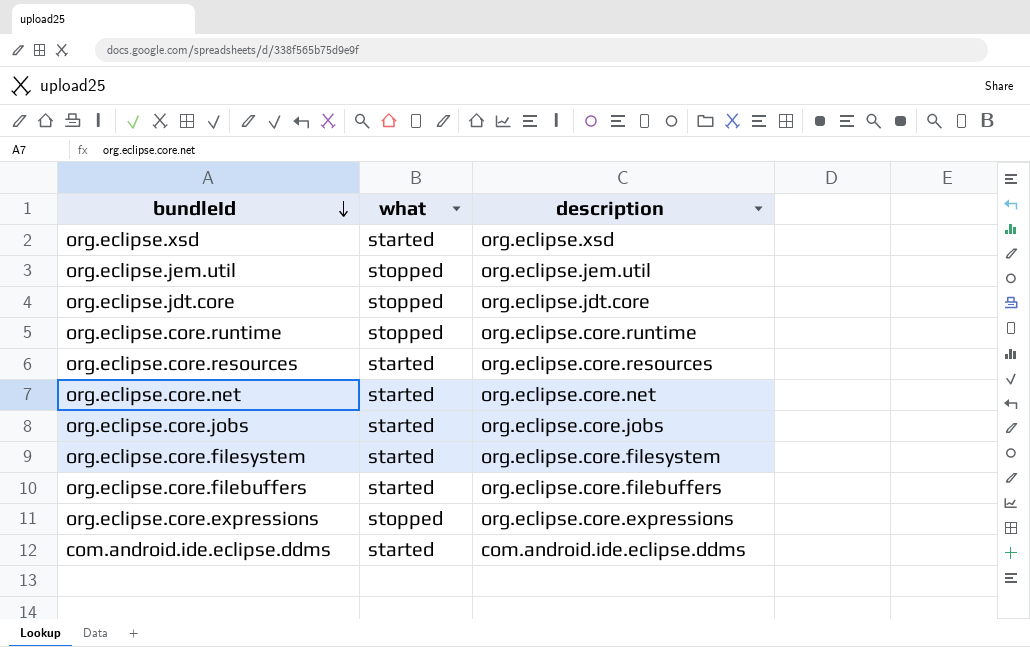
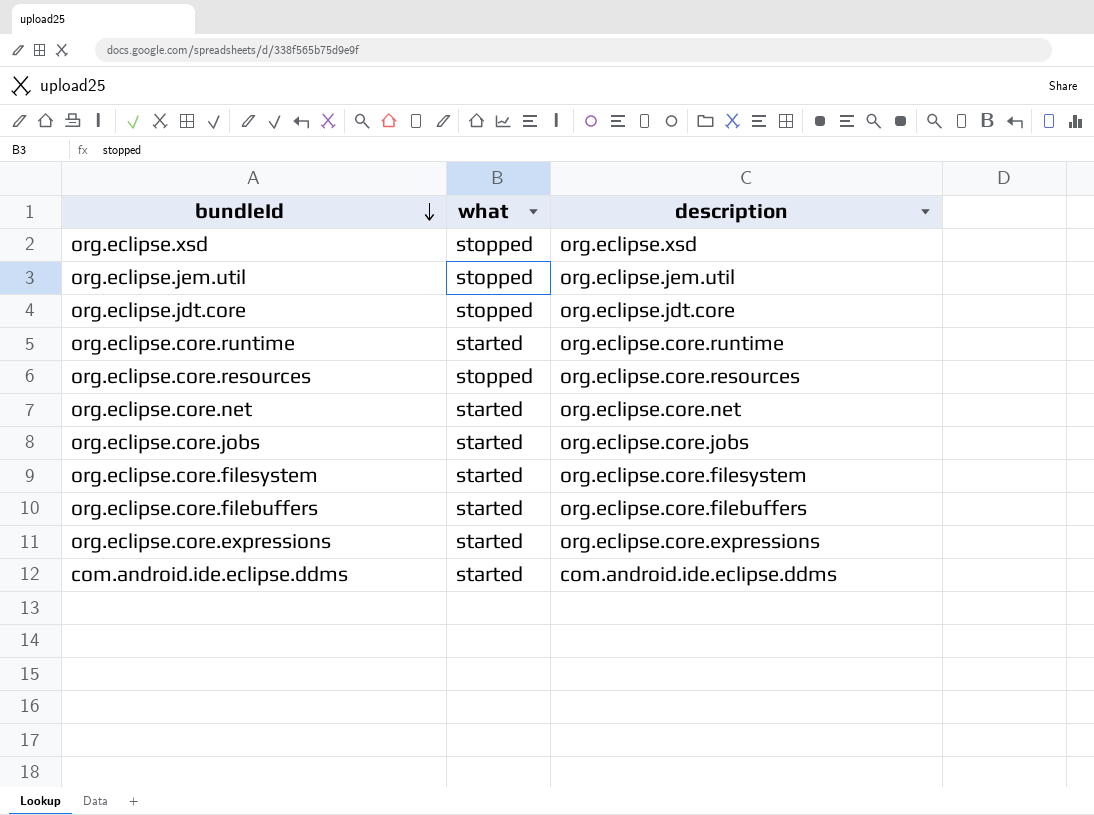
org.eclipse.xsd | what: started -> stopped
org.eclipse.core.runtime | what: stopped -> started
org.eclipse.core.resources | what: started -> stopped
org.eclipse.core.expressions | what: stopped -> started

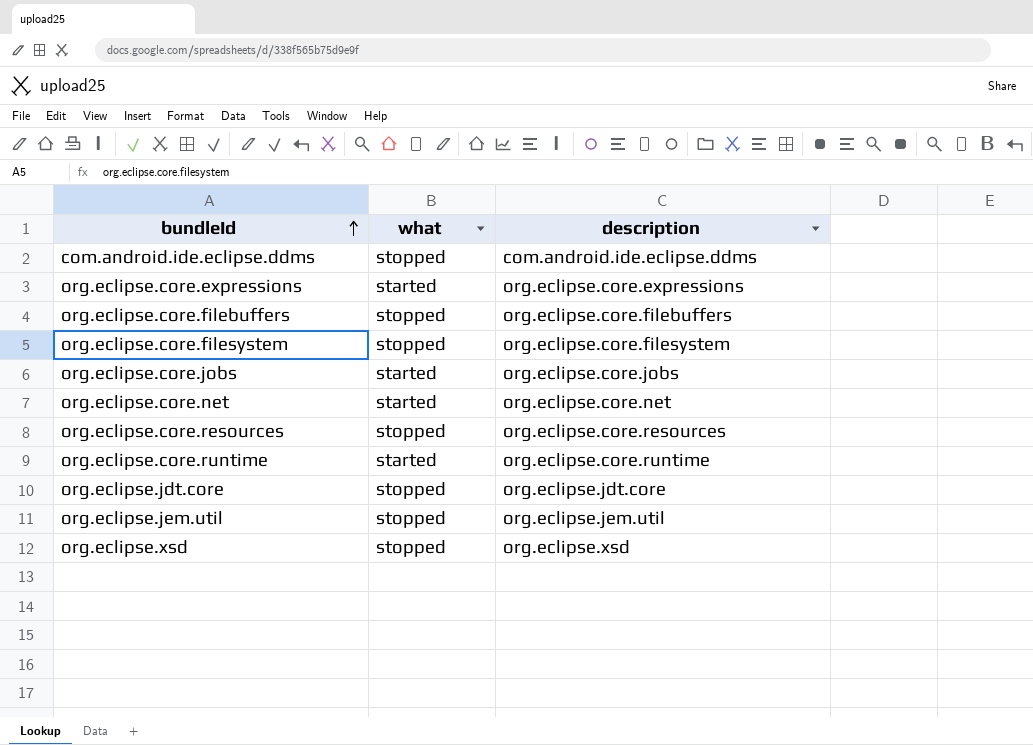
row order: bundleId descending -> bundleId ascending
com.android.ide.eclipse.ddms | what: started -> stopped
org.eclipse.core.filebuffers | what: started -> stopped
org.eclipse.core.filesystem | what: started -> stopped

